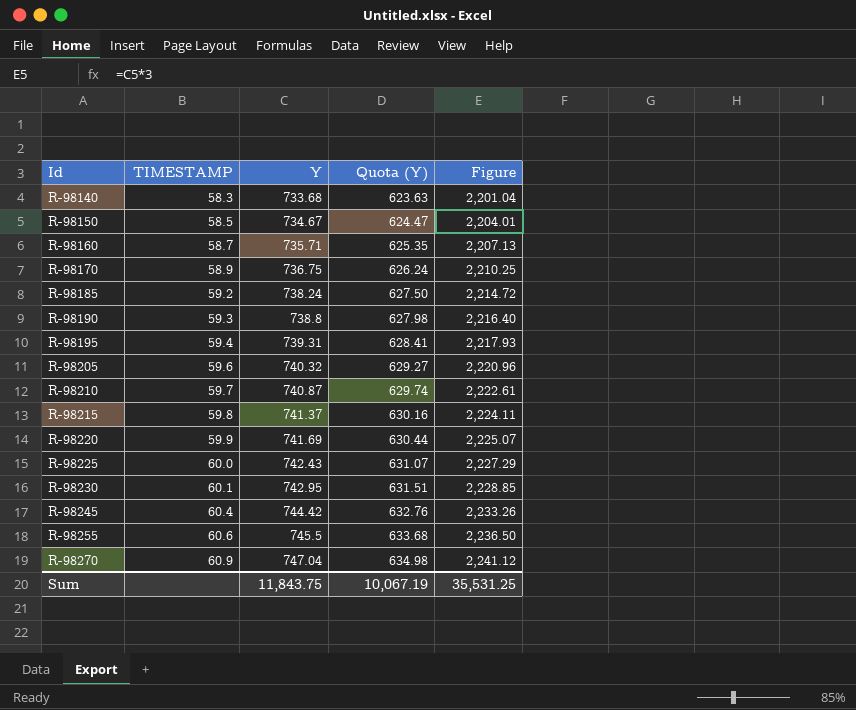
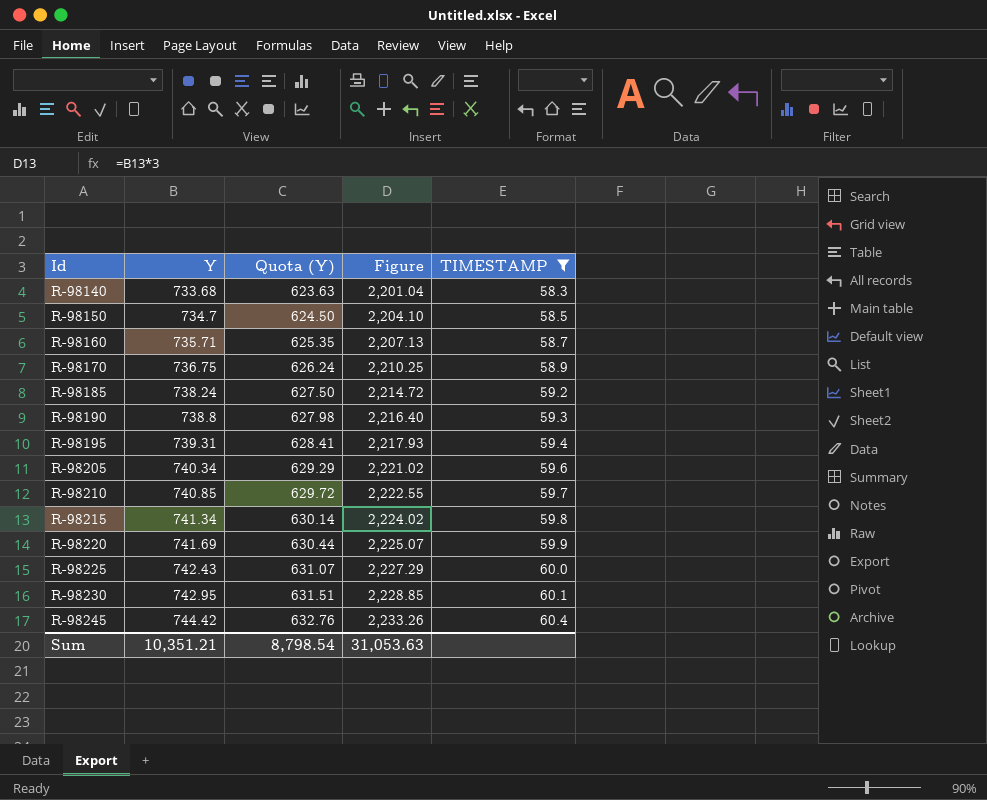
filter: none -> TIMESTAMP <= 60.4
column TIMESTAMP | position: 2 -> 5
R-98150 | Y: 734.67 -> 734.7
R-98150 | Quota (Y): 624.47 -> 624.50
R-98150 | Figure: 2,204.01 -> 2,204.10
R-98205 | Y: 740.32 -> 740.34
R-98205 | Quota (Y): 629.27 -> 629.29
R-98205 | Figure: 2,220.96 -> 2,221.02
R-98210 | Y: 740.87 -> 740.85
R-98210 | Quota (Y): 629.74 -> 629.72
R-98210 | Figure: 2,222.61 -> 2,222.55
R-98215 | Y: 741.37 -> 741.34
R-98215 | Quota (Y): 630.16 -> 630.14
R-98215 | Figure: 2,224.11 -> 2,224.02
Sum | Y: 11,843.75 -> 10,351.21
Sum | Quota (Y): 10,067.19 -> 8,798.54
Sum | Figure: 35,531.25 -> 31,053.63

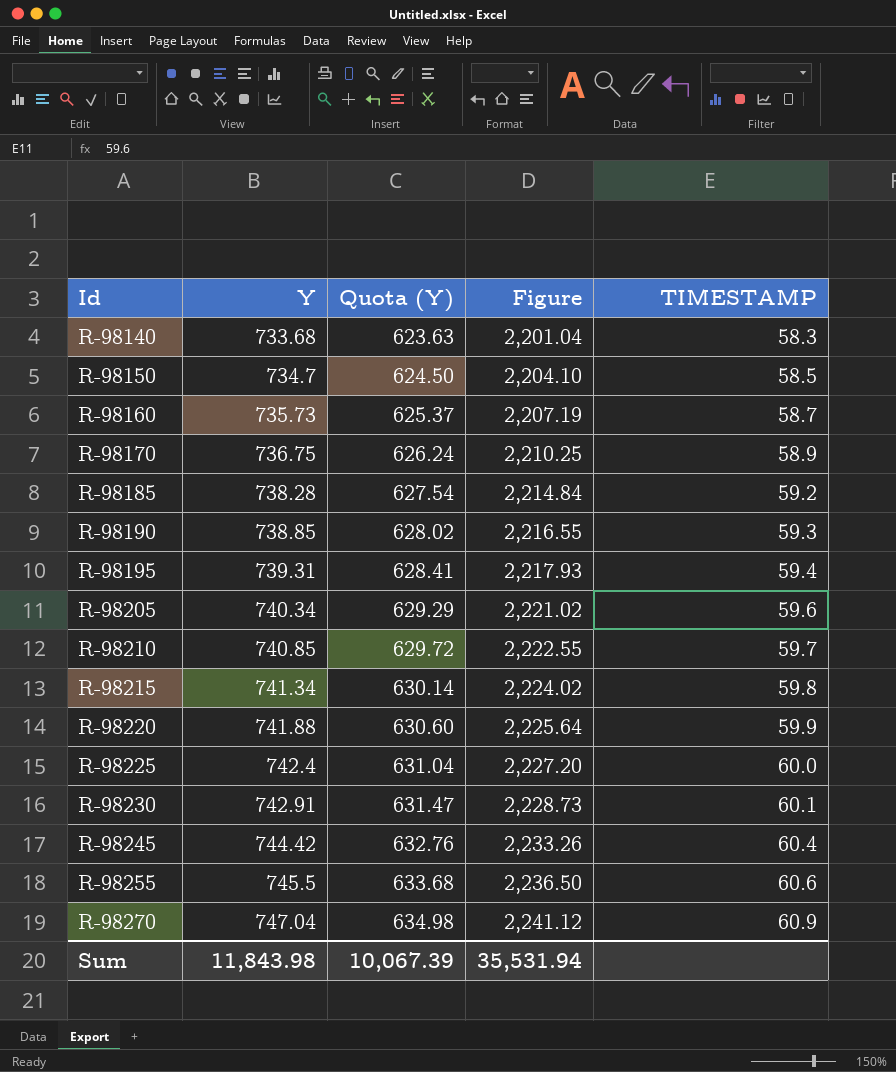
filter: TIMESTAMP <= 60.4 -> none
R-98160 | Y: 735.71 -> 735.73
R-98160 | Quota (Y): 625.35 -> 625.37
R-98160 | Figure: 2,207.13 -> 2,207.19
R-98185 | Y: 738.24 -> 738.28
R-98185 | Quota (Y): 627.50 -> 627.54
R-98185 | Figure: 2,214.72 -> 2,214.84
R-98190 | Y: 738.8 -> 738.85
R-98190 | Quota (Y): 627.98 -> 628.02
R-98190 | Figure: 2,216.40 -> 2,216.55
R-98220 | Y: 741.69 -> 741.88
R-98220 | Quota (Y): 630.44 -> 630.60
R-98220 | Figure: 2,225.07 -> 2,225.64
R-98225 | Y: 742.43 -> 742.4
R-98225 | Quota (Y): 631.07 -> 631.04
R-98225 | Figure: 2,227.29 -> 2,227.20
R-98230 | Y: 742.95 -> 742.91
R-98230 | Quota (Y): 631.51 -> 631.47
R-98230 | Figure: 2,228.85 -> 2,228.73
Sum | Y: 10,351.21 -> 11,843.98
Sum | Quota (Y): 8,798.54 -> 10,067.39
Sum | Figure: 31,053.63 -> 35,531.94

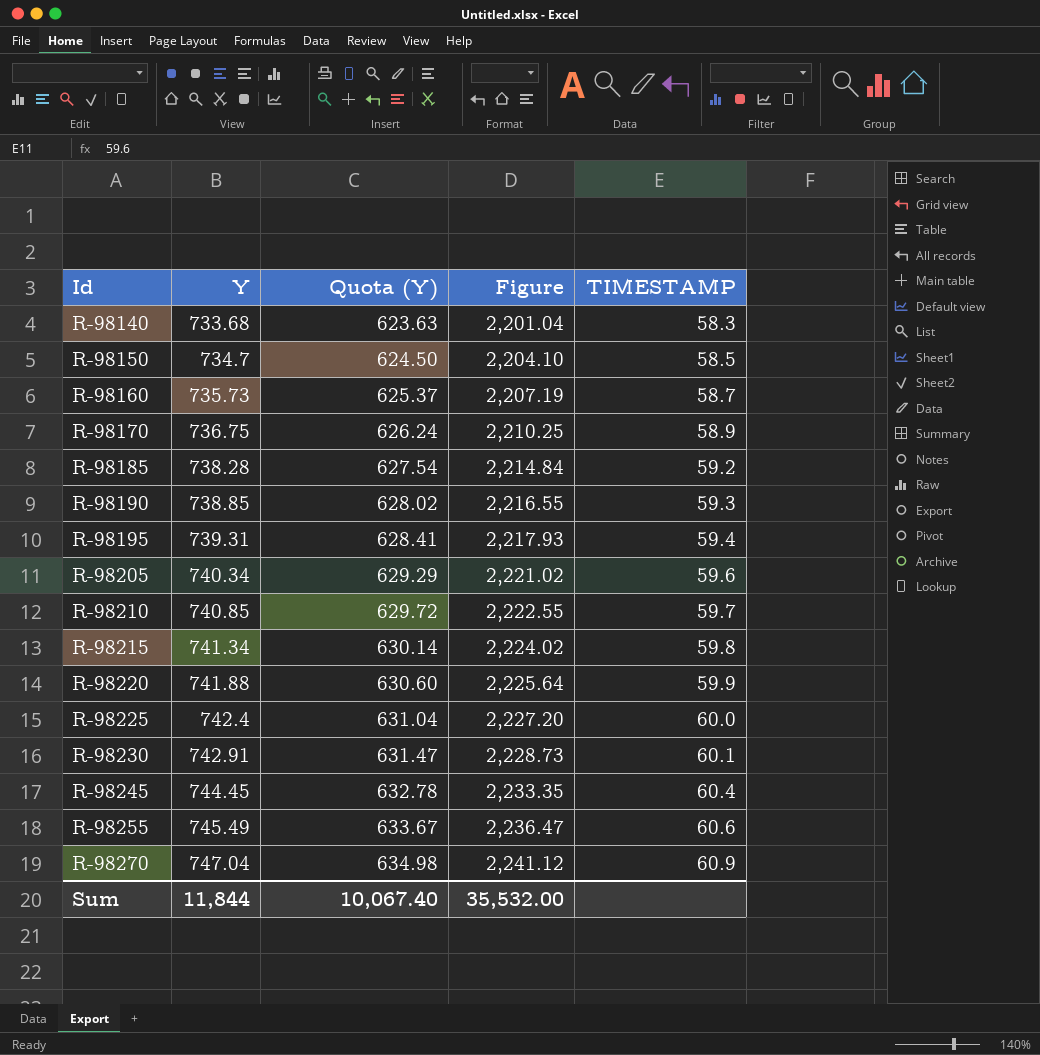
R-98245 | Y: 744.42 -> 744.45
R-98245 | Quota (Y): 632.76 -> 632.78
R-98245 | Figure: 2,233.26 -> 2,233.35
R-98255 | Y: 745.5 -> 745.49
R-98255 | Quota (Y): 633.68 -> 633.67
R-98255 | Figure: 2,236.50 -> 2,236.47
Sum | Y: 11,843.98 -> 11,844
Sum | Quota (Y): 10,067.39 -> 10,067.40
Sum | Figure: 35,531.94 -> 35,532.00

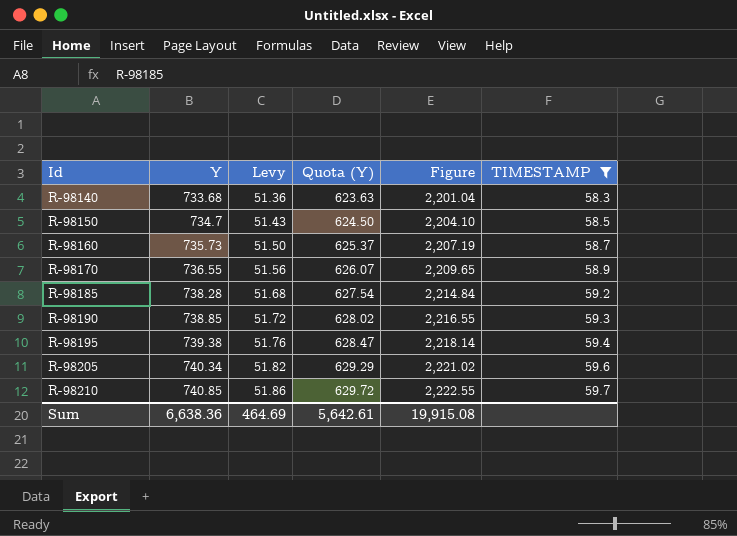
filter: none -> TIMESTAMP <= 59.7
column Levy | formula: none -> [Y] * 0.07
R-98170 | Y: 736.75 -> 736.55
R-98170 | Quota (Y): 626.24 -> 626.07
R-98170 | Figure: 2,210.25 -> 2,209.65
R-98195 | Y: 739.31 -> 739.38
R-98195 | Quota (Y): 628.41 -> 628.47
R-98195 | Figure: 2,217.93 -> 2,218.14
Sum | Y: 11,844 -> 6,638.36
Sum | Quota (Y): 10,067.40 -> 5,642.61
Sum | Figure: 35,532.00 -> 19,915.08

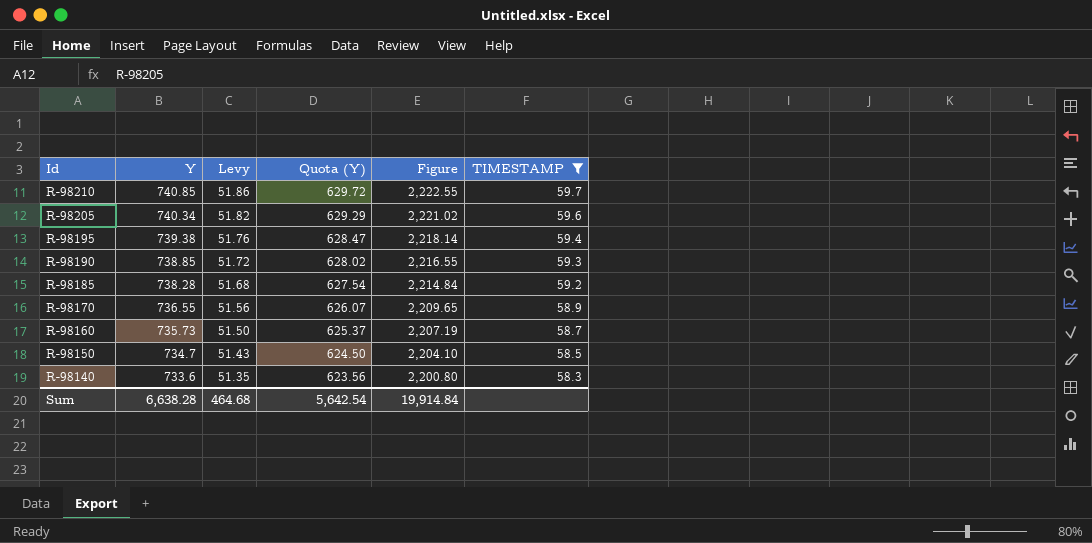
row order: Id ascending -> Id descending
R-98140 | Y: 733.68 -> 733.6
R-98140 | Levy: 51.36 -> 51.35
R-98140 | Quota (Y): 623.63 -> 623.56
R-98140 | Figure: 2,201.04 -> 2,200.80
Sum | Y: 6,638.36 -> 6,638.28
Sum | Levy: 464.69 -> 464.68
Sum | Quota (Y): 5,642.61 -> 5,642.54
Sum | Figure: 19,915.08 -> 19,914.84

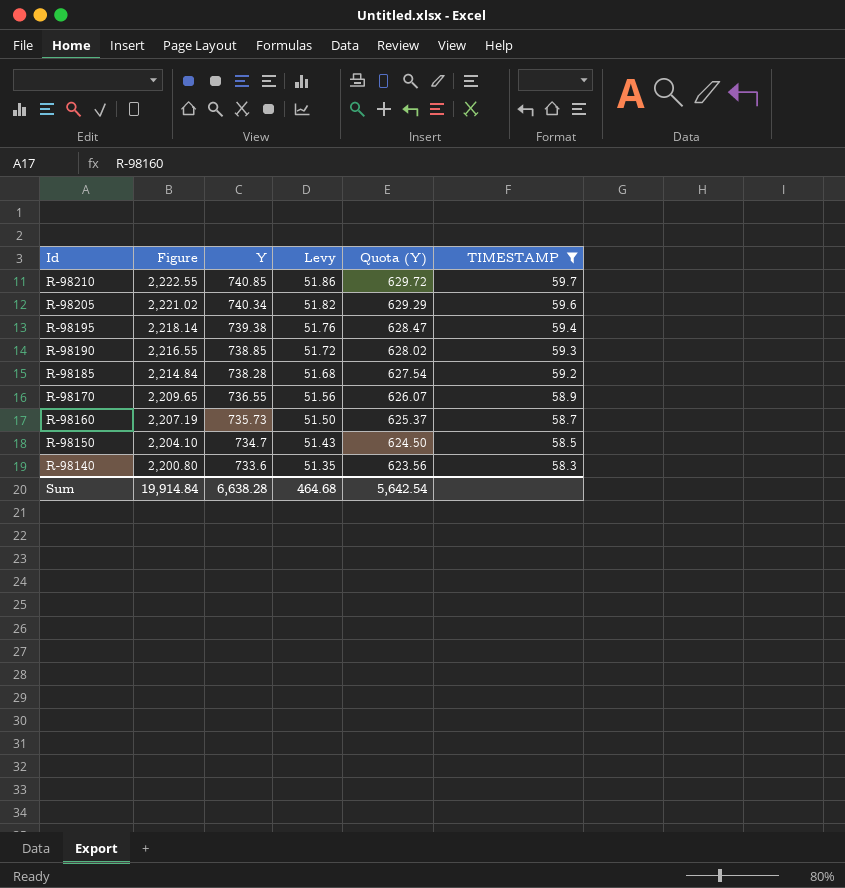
column Figure | position: 5 -> 2

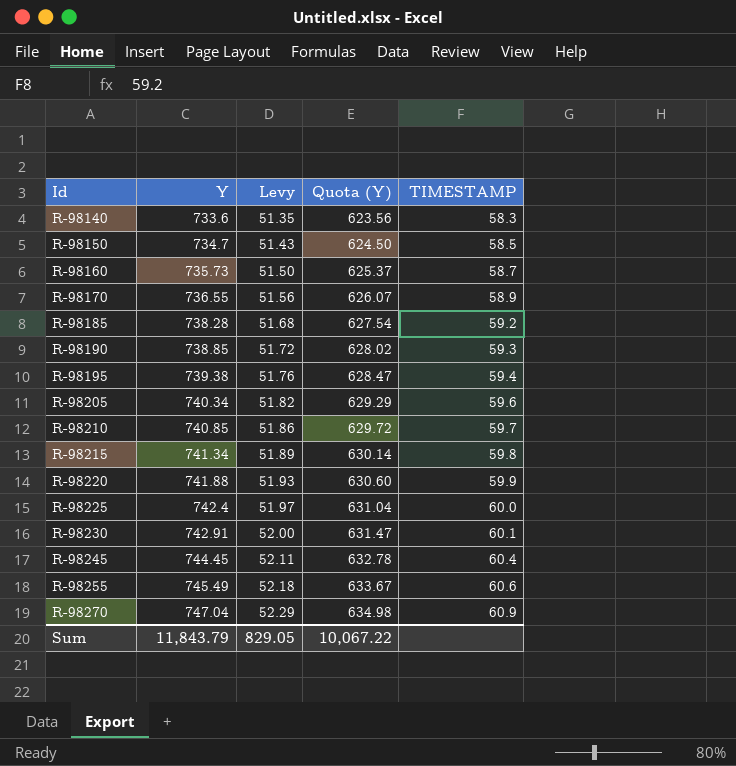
filter: TIMESTAMP <= 59.7 -> none
row order: Id descending -> Id ascending
column Figure | formula: [Y] * 3 -> none
Sum | Y: 6,638.28 -> 11,843.79
Sum | Levy: 464.68 -> 829.05
Sum | Quota (Y): 5,642.54 -> 10,067.22

